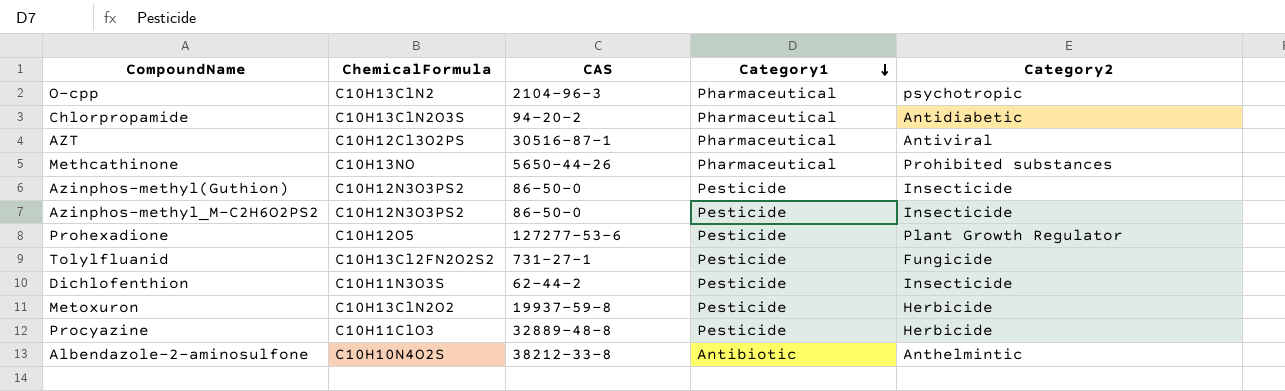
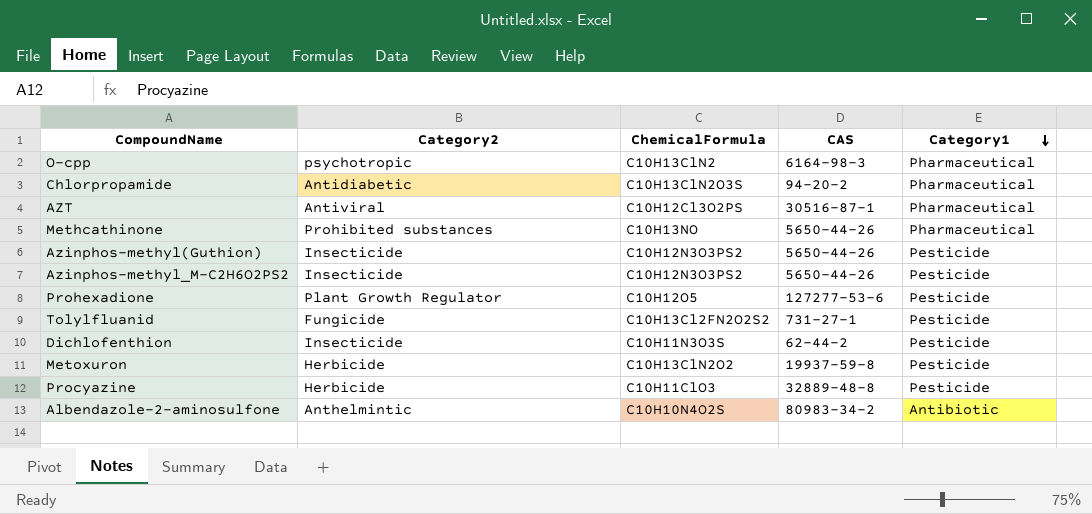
column Category2 | position: 5 -> 2
O-cpp | CAS: 2104-96-3 -> 6164-98-3
Azinphos-methyl(Guthion) | CAS: 86-50-0 -> 5650-44-26
Azinphos-methyl_M-C2H6O2PS2 | CAS: 86-50-0 -> 5650-44-26
Albendazole-2-aminosulfone | CAS: 38212-33-8 -> 80983-34-2

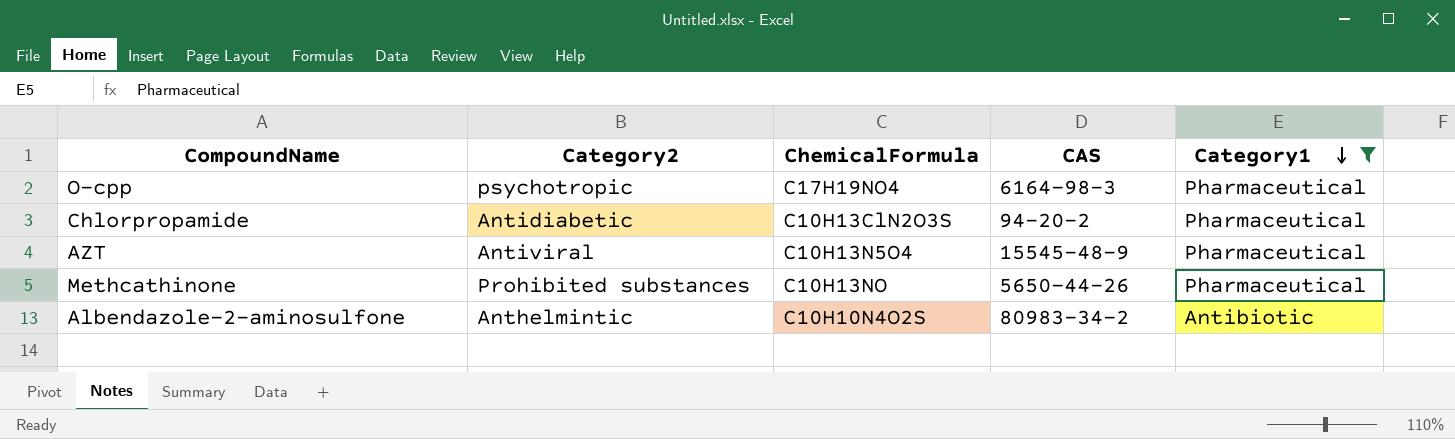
filter: none -> Category1 != Pesticide
O-cpp | ChemicalFormula: C10H13ClN2 -> C17H19NO4
AZT | ChemicalFormula: C10H12Cl3O2PS -> C10H13N5O4
AZT | CAS: 30516-87-1 -> 15545-48-9

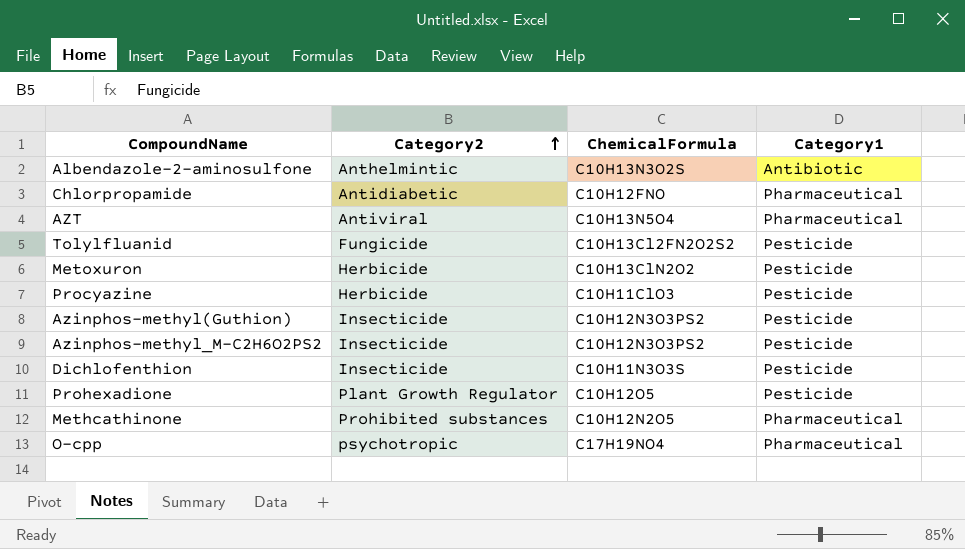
filter: Category1 != Pesticide -> none
row order: Category1 descending -> Category2 ascending
column CAS | position: 4 -> none
Albendazole-2-aminosulfone | ChemicalFormula: C10H10N4O2S -> C10H13N3O2S
Chlorpropamide | ChemicalFormula: C10H13ClN2O3S -> C10H12FNO
Methcathinone | ChemicalFormula: C10H13NO -> C10H12N2O5

